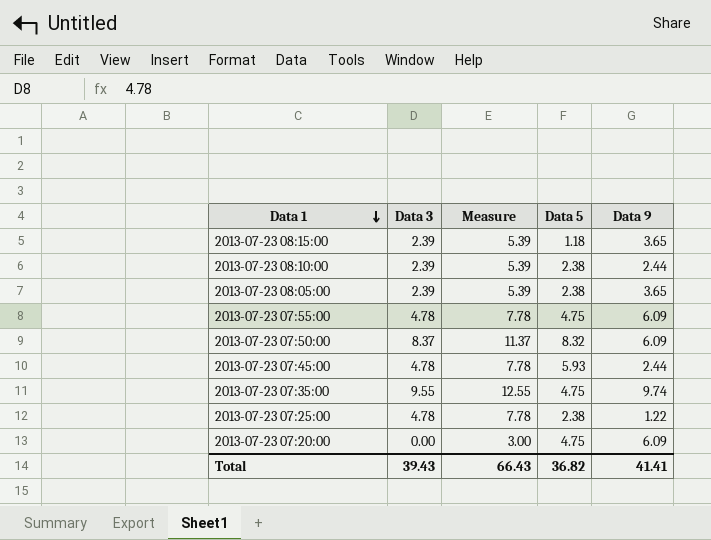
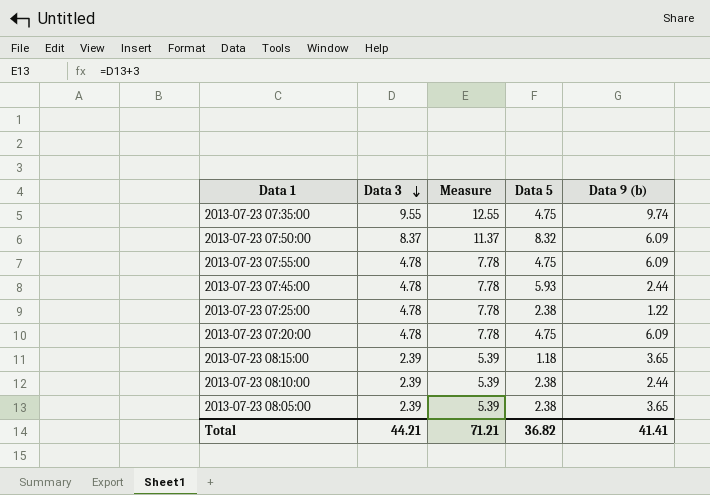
row order: Data 1 descending -> Data 3 descending
column name: Data 9 -> Data 9 (b)
2013-07-23 07:20:00 | Data 3: 0.00 -> 4.78
2013-07-23 07:20:00 | Measure: 3.00 -> 7.78
Total | Data 3: 39.43 -> 44.21
Total | Measure: 66.43 -> 71.21

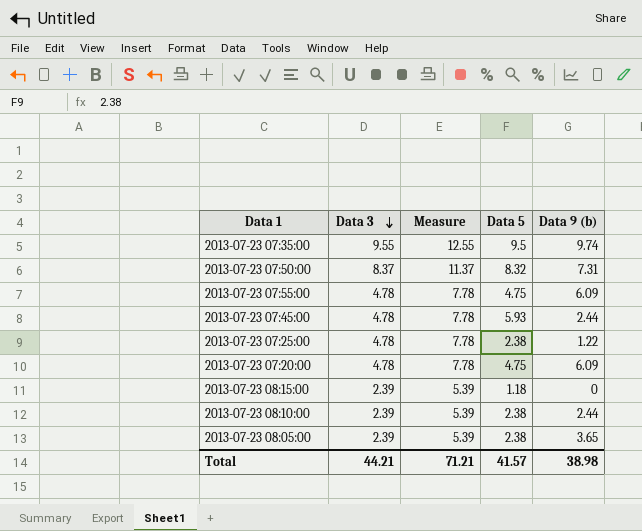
2013-07-23 07:35:00 | Data 5: 4.75 -> 9.5
2013-07-23 07:50:00 | Data 9 (b): 6.09 -> 7.31
2013-07-23 08:15:00 | Data 9 (b): 3.65 -> 0
Total | Data 5: 36.82 -> 41.57
Total | Data 9 (b): 41.41 -> 38.98

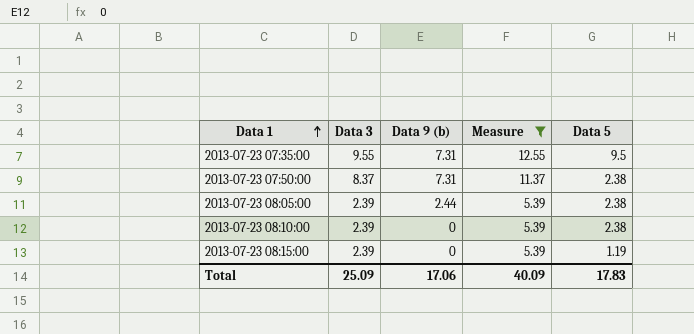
filter: none -> Measure != 7.78
row order: Data 3 descending -> Data 1 ascending
column Data 9 (b) | position: 5 -> 3
2013-07-23 07:35:00 | Data 9 (b): 9.74 -> 7.31
2013-07-23 07:50:00 | Data 5: 8.32 -> 2.38
2013-07-23 08:05:00 | Data 9 (b): 3.65 -> 2.44
2013-07-23 08:10:00 | Data 9 (b): 2.44 -> 0
2013-07-23 08:15:00 | Data 5: 1.18 -> 1.19
Total | Data 3: 44.21 -> 25.09
Total | Data 9 (b): 38.98 -> 17.06
Total | Measure: 71.21 -> 40.09
Total | Data 5: 41.57 -> 17.83

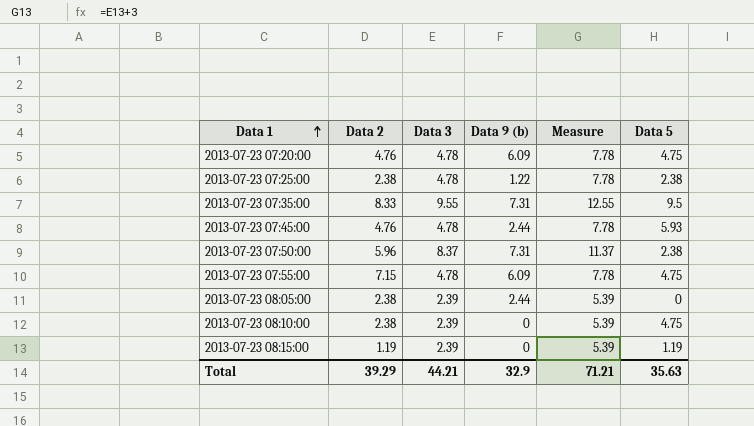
filter: Measure != 7.78 -> none
column Data 2 | position: none -> 2
2013-07-23 08:05:00 | Data 5: 2.38 -> 0
2013-07-23 08:10:00 | Data 5: 2.38 -> 4.75
Total | Data 3: 25.09 -> 44.21
Total | Data 9 (b): 17.06 -> 32.9
Total | Measure: 40.09 -> 71.21
Total | Data 5: 17.83 -> 35.63

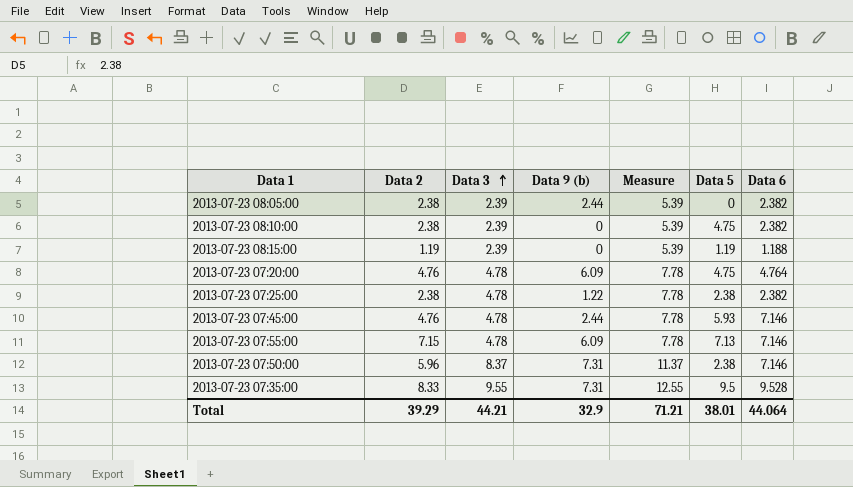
row order: Data 1 ascending -> Data 3 ascending
column Data 6 | position: none -> 7
2013-07-23 07:55:00 | Data 5: 4.75 -> 7.13
Total | Data 5: 35.63 -> 38.01

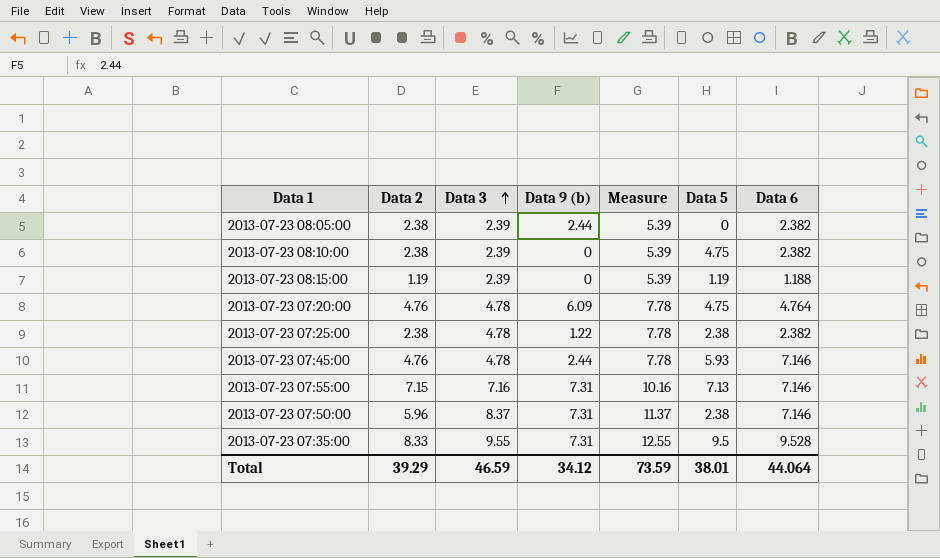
2013-07-23 07:55:00 | Data 3: 4.78 -> 7.16
2013-07-23 07:55:00 | Data 9 (b): 6.09 -> 7.31
2013-07-23 07:55:00 | Measure: 7.78 -> 10.16
Total | Data 3: 44.21 -> 46.59
Total | Data 9 (b): 32.9 -> 34.12
Total | Measure: 71.21 -> 73.59

